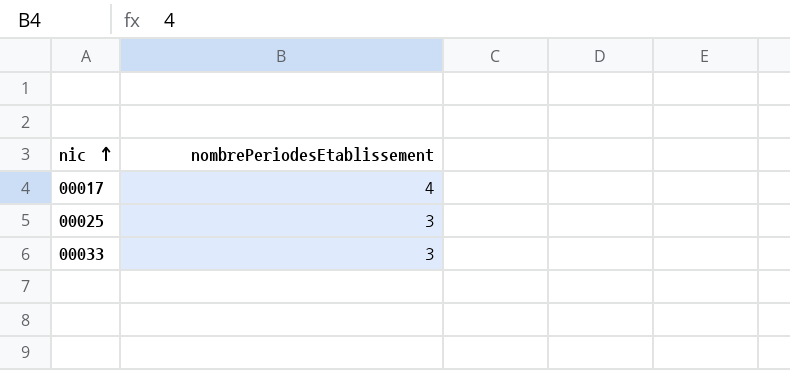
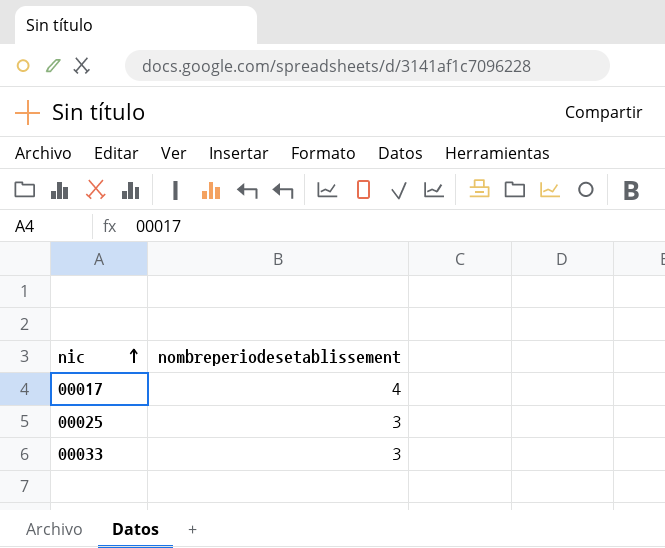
column name: nombrePeriodesEtablissement -> nombreperiodesetablissement

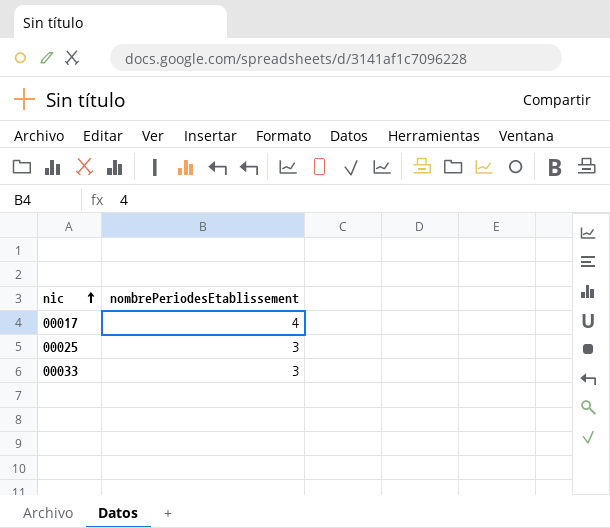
column name: nombreperiodesetablissement -> nombrePeriodesEtablissement

